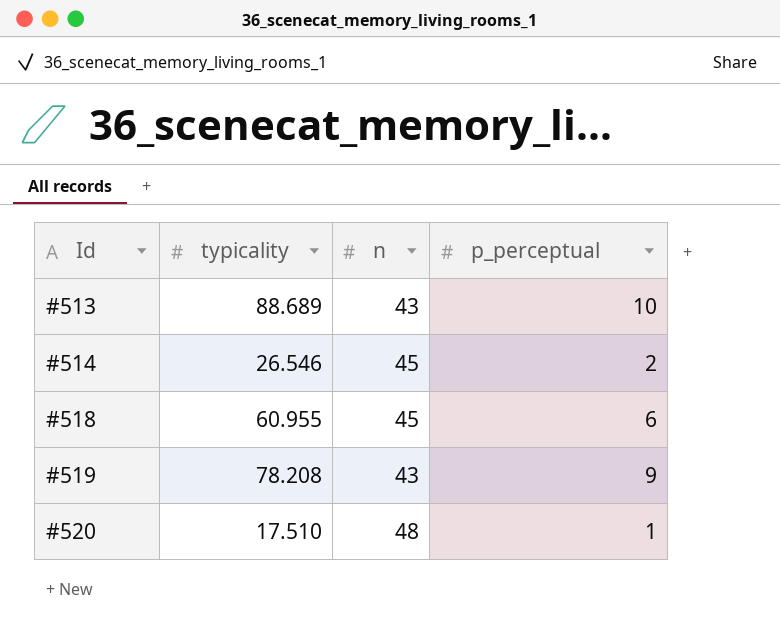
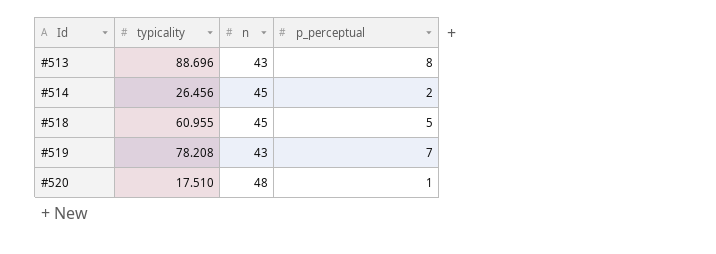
#513 | typicality: 88.689 -> 88.696
#513 | p_perceptual: 10 -> 8
#514 | typicality: 26.546 -> 26.456
#518 | p_perceptual: 6 -> 5
#519 | p_perceptual: 9 -> 7

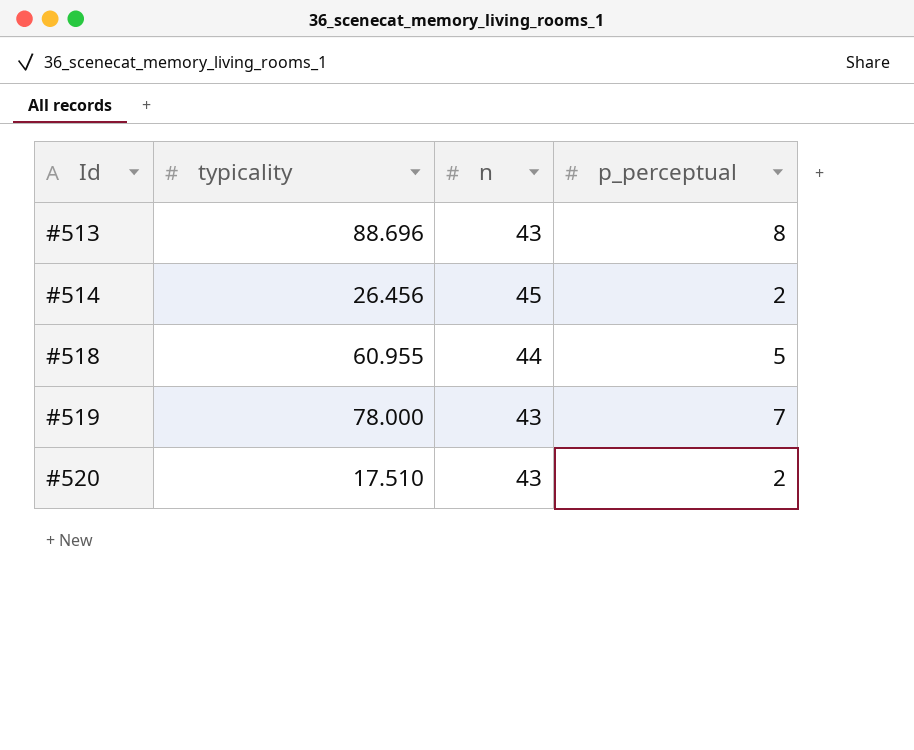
#518 | n: 45 -> 44
#519 | typicality: 78.208 -> 78.000
#520 | n: 48 -> 43
#520 | p_perceptual: 1 -> 2

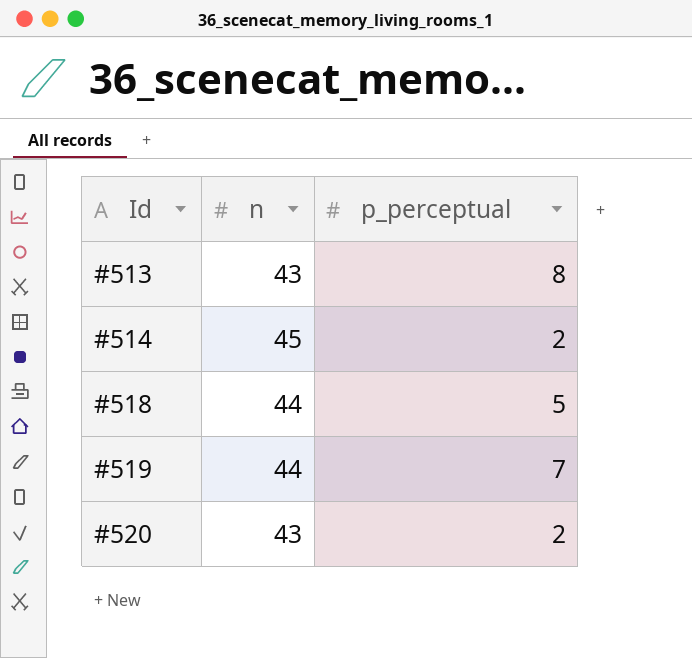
column typicality | position: 2 -> none
#519 | n: 43 -> 44

